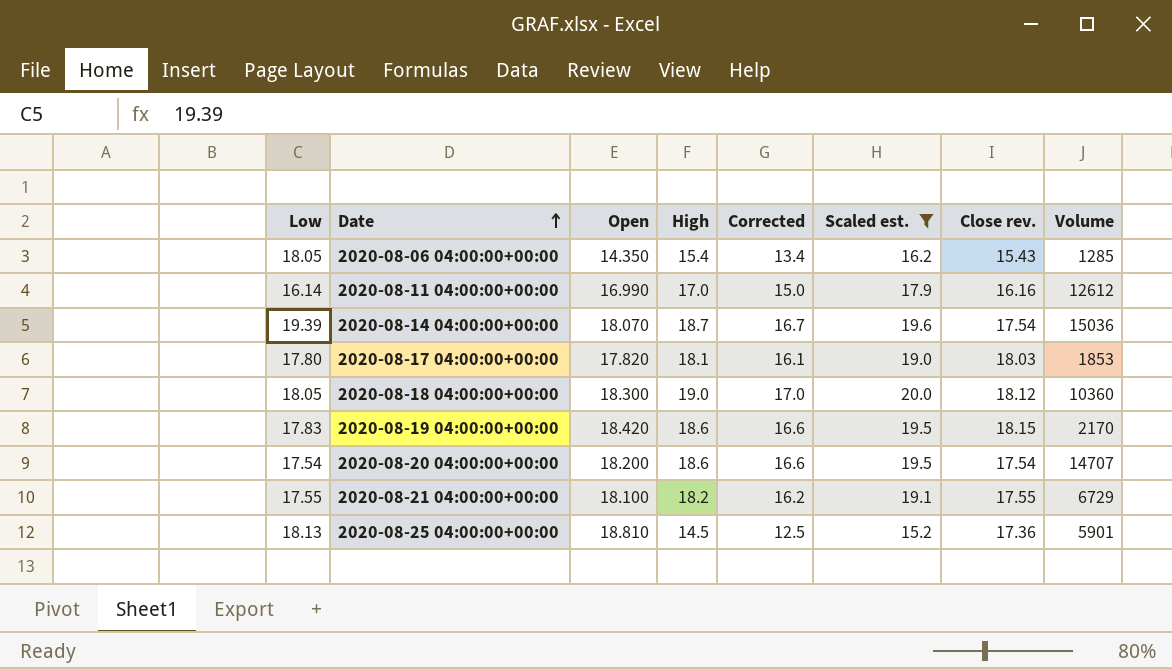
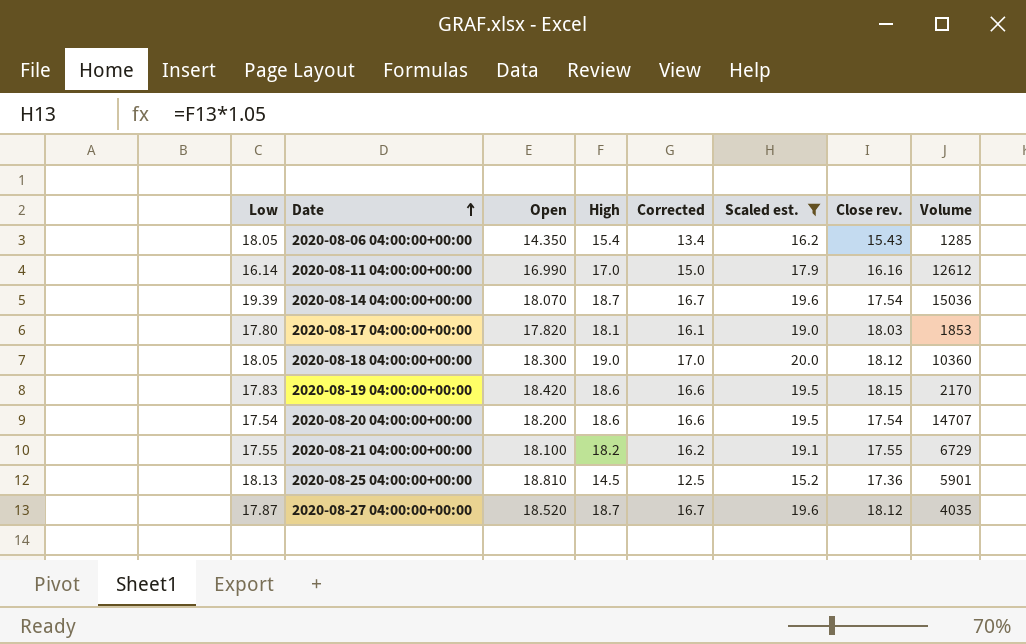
row 2020-08-27 04:00:00+00:00: none -> 17.87 | 18.520 | 18.7 | 16.7 | 19.6 | 18.12 | 4035

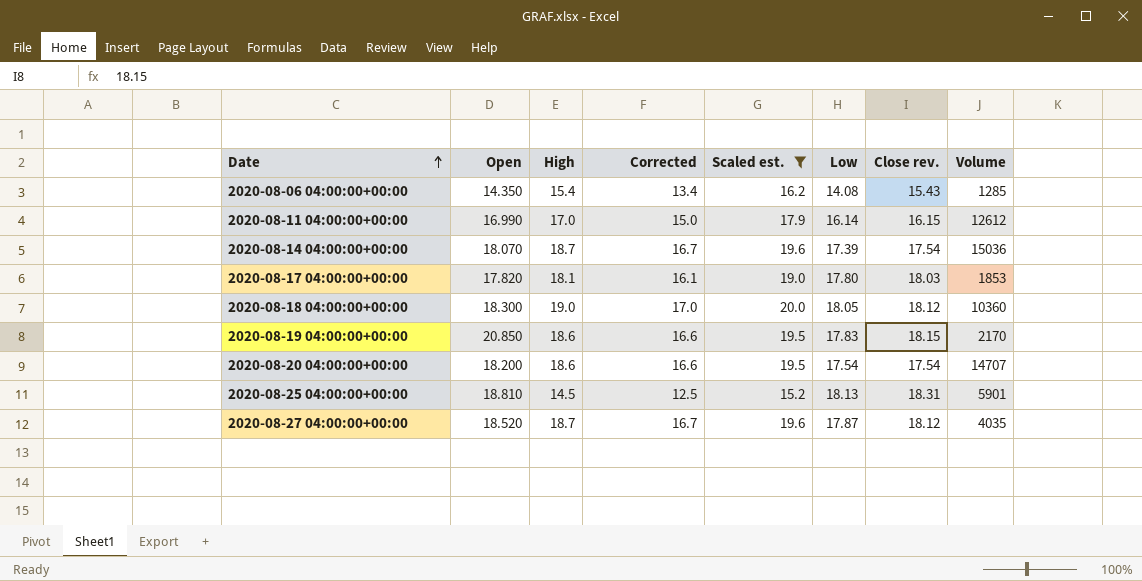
column Low | position: 1 -> 6
row 2020-08-21 04:00:00+00:00: 17.55 | 18.100 | 18.2 | 16.2 | 19.1 | 17.55 | 6729 -> none
2020-08-06 04:00:00+00:00 | Low: 18.05 -> 14.08
2020-08-11 04:00:00+00:00 | Close rev.: 16.16 -> 16.15
2020-08-14 04:00:00+00:00 | Low: 19.39 -> 17.39
2020-08-19 04:00:00+00:00 | Open: 18.420 -> 20.850
2020-08-25 04:00:00+00:00 | Close rev.: 17.36 -> 18.31

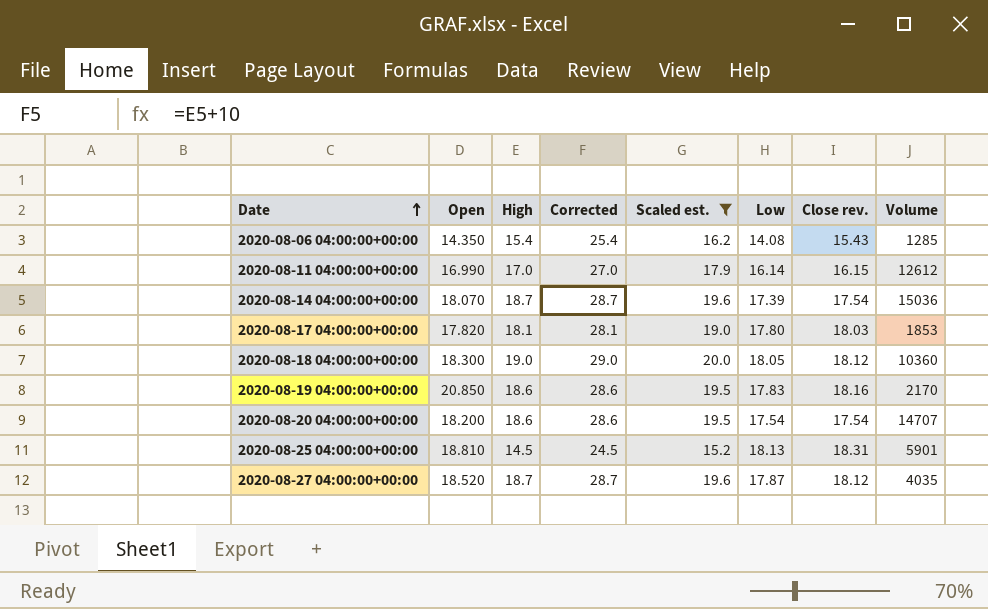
column Corrected | formula: [High] - 2 -> [High] + 10
2020-08-19 04:00:00+00:00 | Close rev.: 18.15 -> 18.16

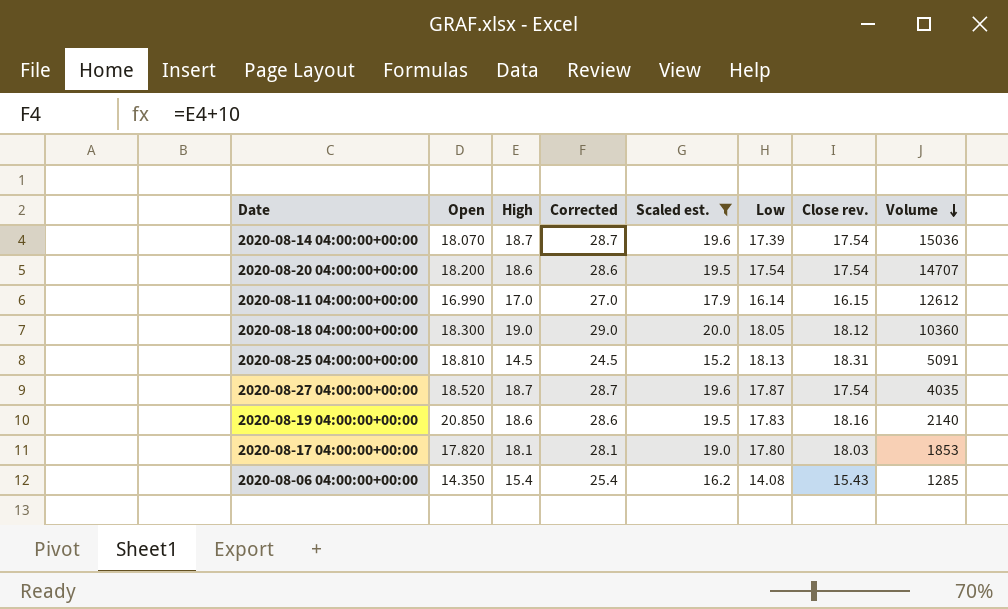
row order: Date ascending -> Volume descending
2020-08-25 04:00:00+00:00 | Volume: 5901 -> 5091
2020-08-27 04:00:00+00:00 | Close rev.: 18.12 -> 17.54
2020-08-19 04:00:00+00:00 | Volume: 2170 -> 2140

